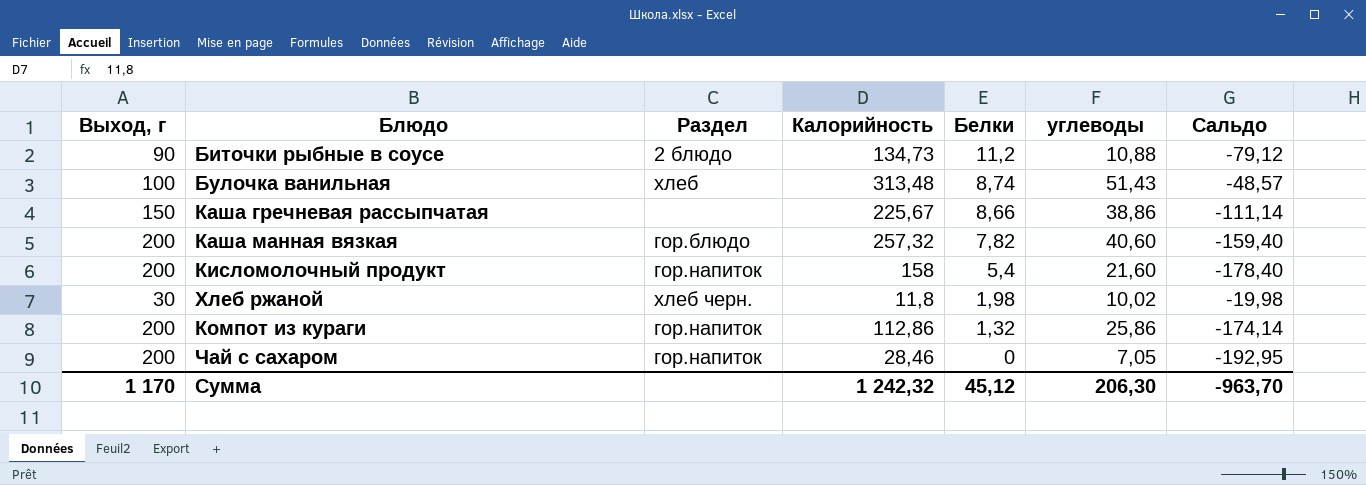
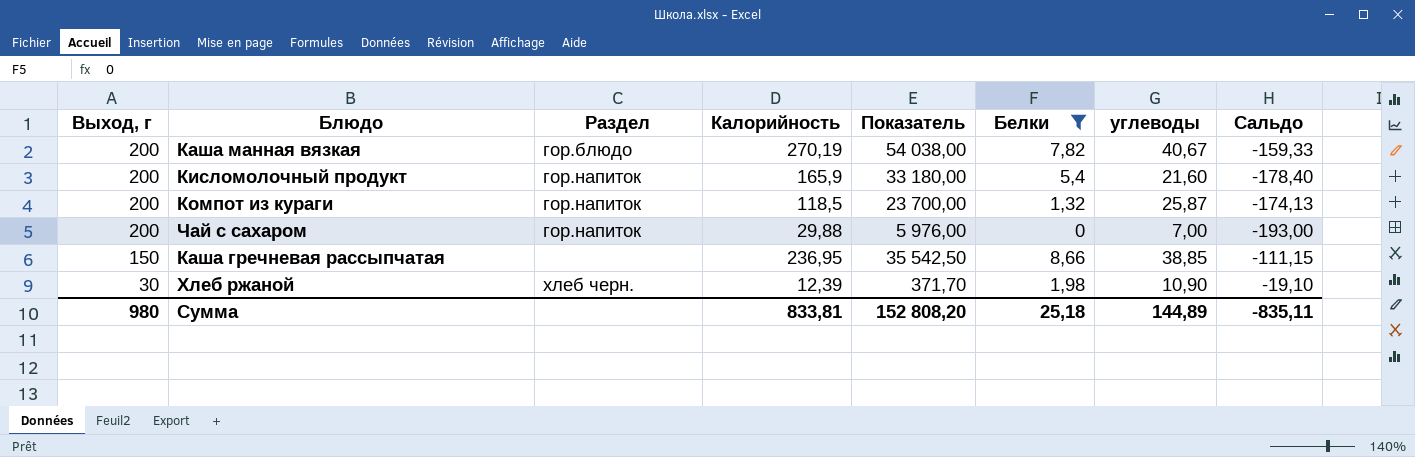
filter: none -> Белки <= 8,66
row order: Белки descending -> Выход, г descending
column Показатель | formula: none -> [Выход, г] * [Калорийность]
Каша манная вязкая | Калорийность: 257,32 -> 270,19
Каша манная вязкая | углеводы: 40,60 -> 40,67
Каша манная вязкая | Сальдо: -159,40 -> -159,33
Кисломолочный продукт | Калорийность: 158 -> 165,9
Компот из кураги | Калорийность: 112,86 -> 118,5
Компот из кураги | углеводы: 25,86 -> 25,87
Компот из кураги | Сальдо: -174,14 -> -174,13
Чай с сахаром | Калорийность: 28,46 -> 29,88
Чай с сахаром | углеводы: 7,05 -> 7,00
Чай с сахаром | Сальдо: -192,95 -> -193,00
Каша гречневая рассыпчатая | Калорийность: 225,67 -> 236,95
Каша гречневая рассыпчатая | углеводы: 38,86 -> 38,85
Каша гречневая рассыпчатая | Сальдо: -111,14 -> -111,15
Хлеб ржаной | Калорийность: 11,8 -> 12,39
Хлеб ржаной | углеводы: 10,02 -> 10,90
Хлеб ржаной | Сальдо: -19,98 -> -19,10
Сумма | Выход, г: 1 170 -> 980
Сумма | Калорийность: 1 242,32 -> 833,81
Сумма | Белки: 45,12 -> 25,18
Сумма | углеводы: 206,30 -> 144,89
Сумма | Сальдо: -963,70 -> -835,11

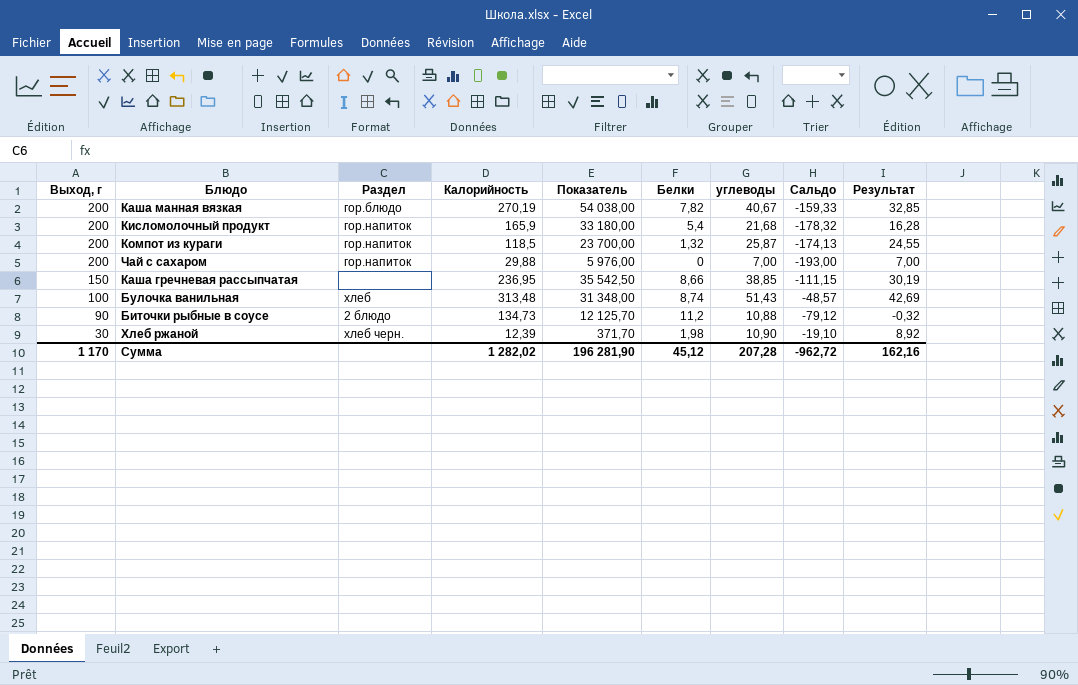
filter: Белки <= 8,66 -> none
column Результат | formula: none -> [углеводы] - [Белки]
Кисломолочный продукт | углеводы: 21,60 -> 21,68
Кисломолочный продукт | Сальдо: -178,40 -> -178,32
Сумма | Выход, г: 980 -> 1 170
Сумма | Калорийность: 833,81 -> 1 282,02
Сумма | Показатель: 152 808,20 -> 196 281,90
Сумма | Белки: 25,18 -> 45,12
Сумма | углеводы: 144,89 -> 207,28
Сумма | Сальдо: -835,11 -> -962,72

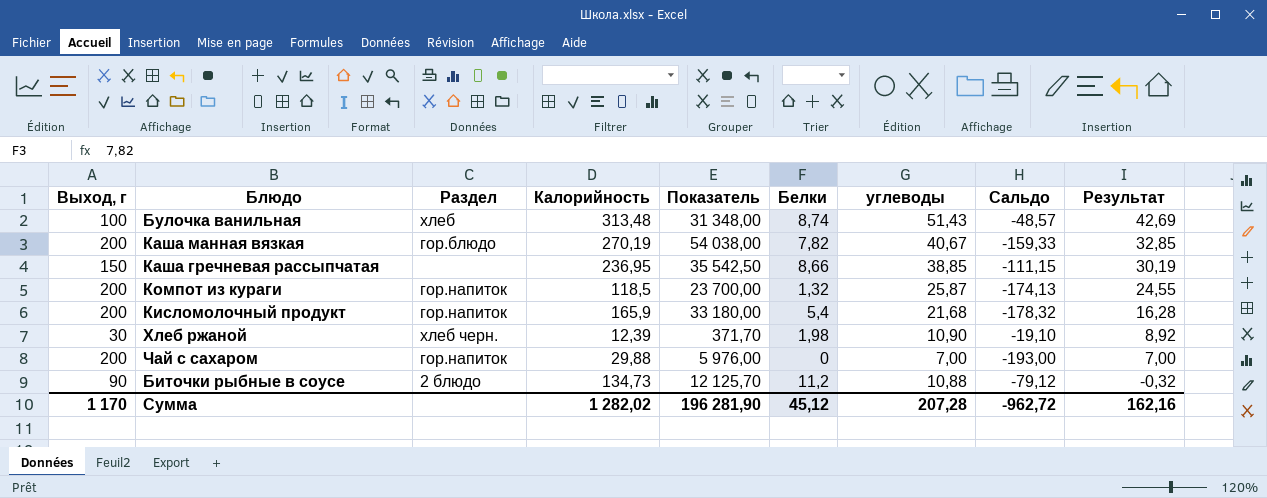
row order: Выход, г descending -> Результат descending

